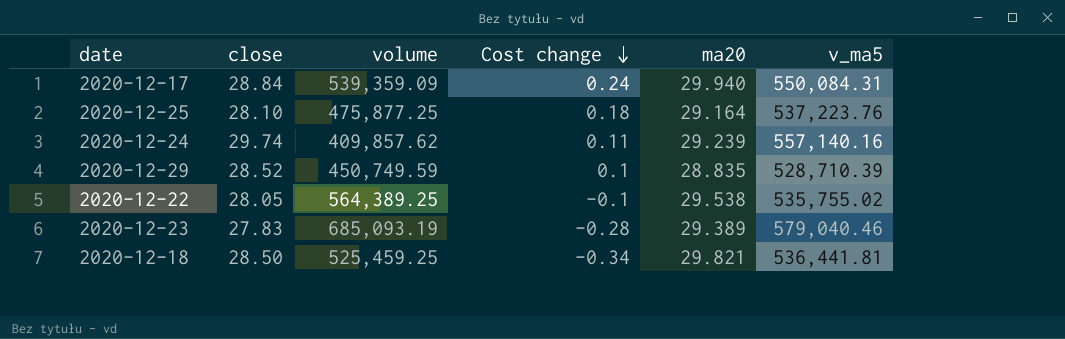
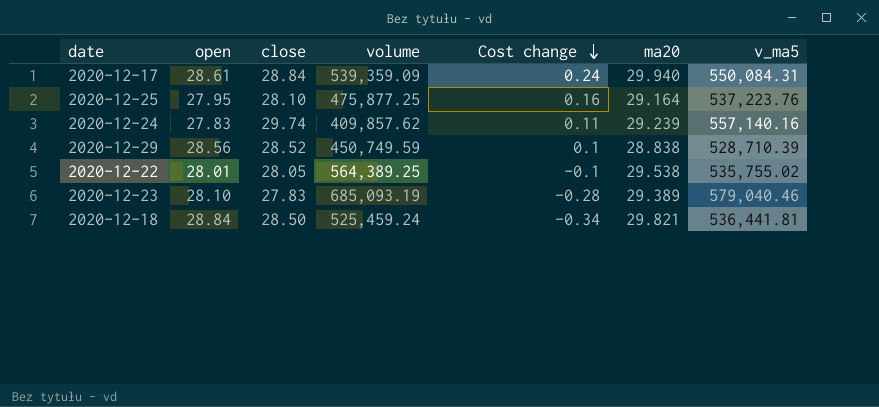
column open | position: none -> 2
2020-12-25 | Cost change: 0.18 -> 0.16
2020-12-29 | ma20: 28.835 -> 28.838
2020-12-18 | volume: 525,459.25 -> 525,459.24

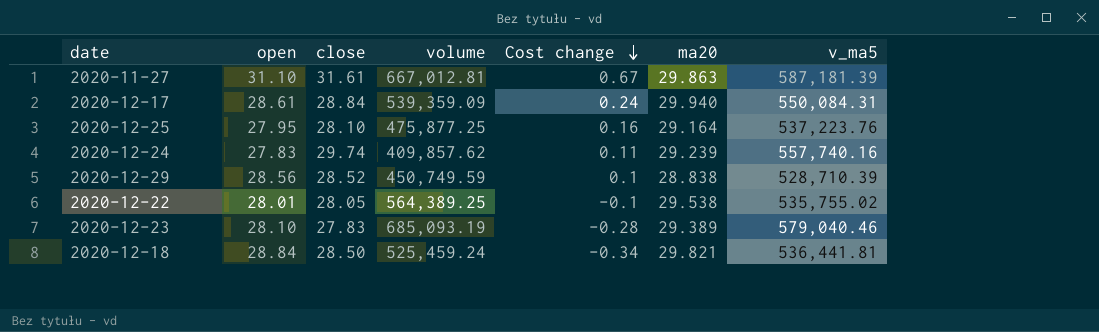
row 2020-11-27: none -> 31.10 | 31.61 | 667,012.81 | 0.67 | 29.863 | 587,181.39
2020-12-24 | v_ma5: 557,140.16 -> 557,740.16

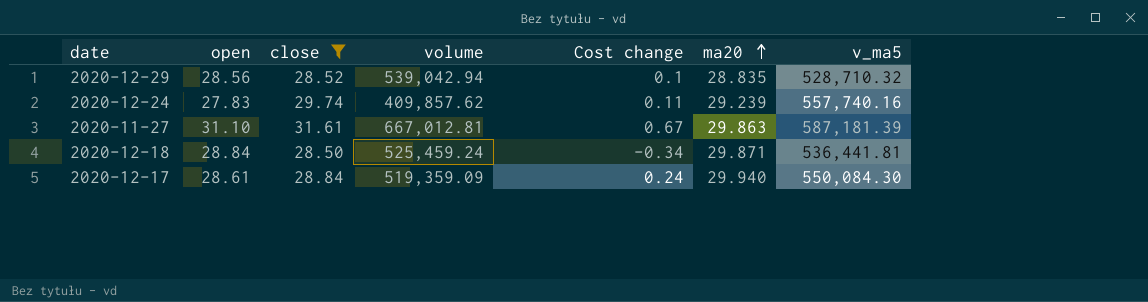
filter: none -> close >= 28.50
row order: Cost change descending -> ma20 ascending
2020-12-29 | volume: 450,749.59 -> 539,042.94
2020-12-29 | ma20: 28.838 -> 28.835
2020-12-29 | v_ma5: 528,710.39 -> 528,710.32
2020-12-18 | ma20: 29.821 -> 29.871
2020-12-17 | volume: 539,359.09 -> 519,359.09
2020-12-17 | v_ma5: 550,084.31 -> 550,084.30

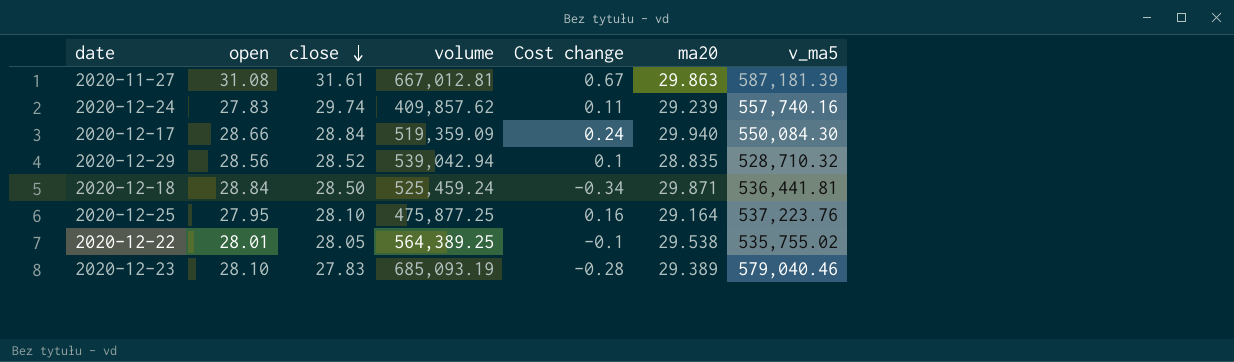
filter: close >= 28.50 -> none
row order: ma20 ascending -> close descending
2020-11-27 | open: 31.10 -> 31.08
2020-12-17 | open: 28.61 -> 28.66

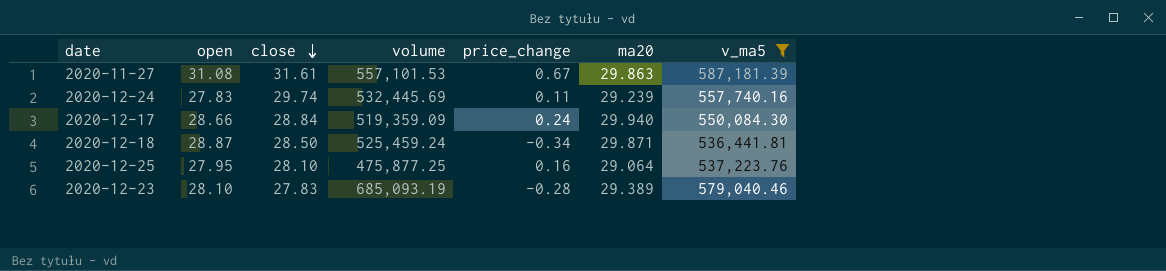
filter: none -> v_ma5 >= 536,441.81
column name: Cost change -> price_change
2020-11-27 | volume: 667,012.81 -> 557,101.53
2020-12-24 | volume: 409,857.62 -> 532,445.69
2020-12-18 | open: 28.84 -> 28.87
2020-12-25 | ma20: 29.164 -> 29.064

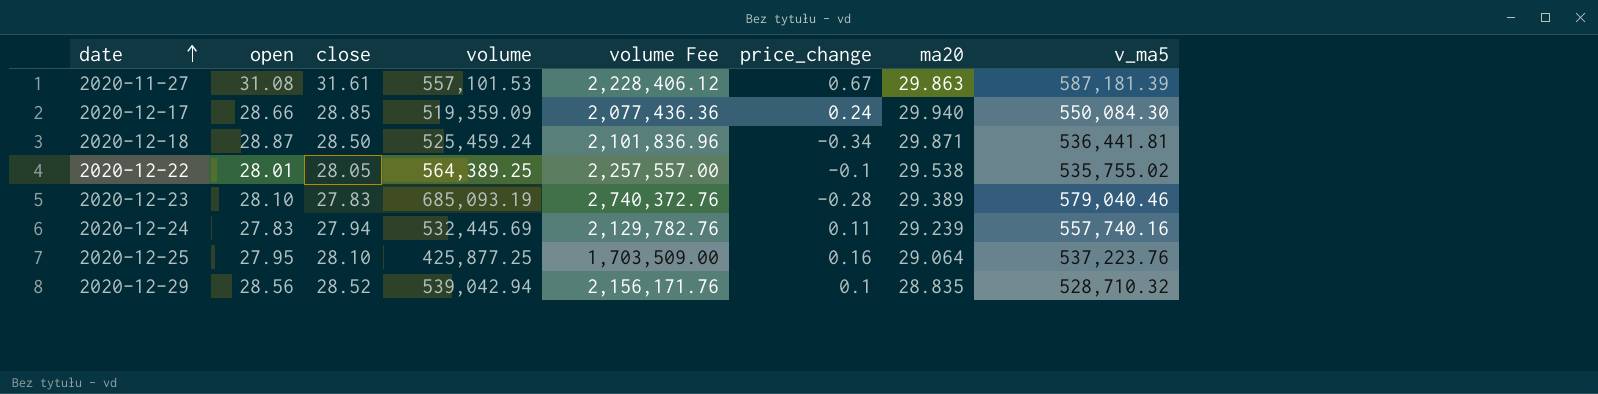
filter: v_ma5 >= 536,441.81 -> none
row order: close descending -> date ascending
column volume Fee | formula: none -> [volume] * 4
2020-12-17 | close: 28.84 -> 28.85
2020-12-24 | close: 29.74 -> 27.94
2020-12-25 | volume: 475,877.25 -> 425,877.25

